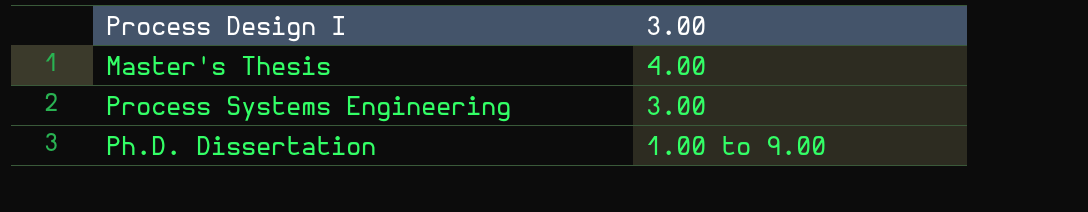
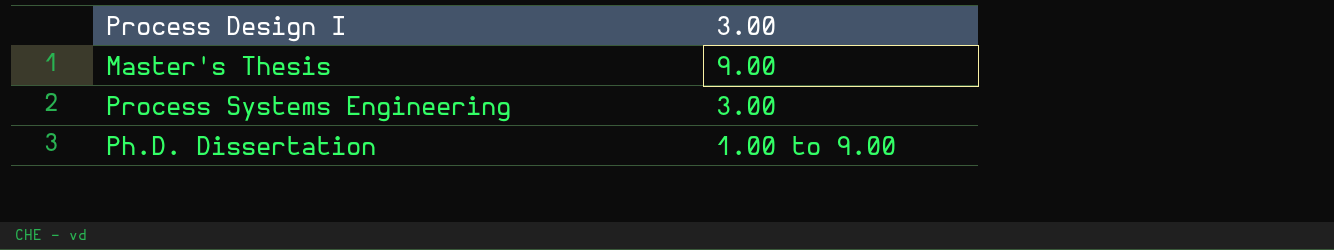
Master's Thesis | 3.00: 4.00 -> 9.00

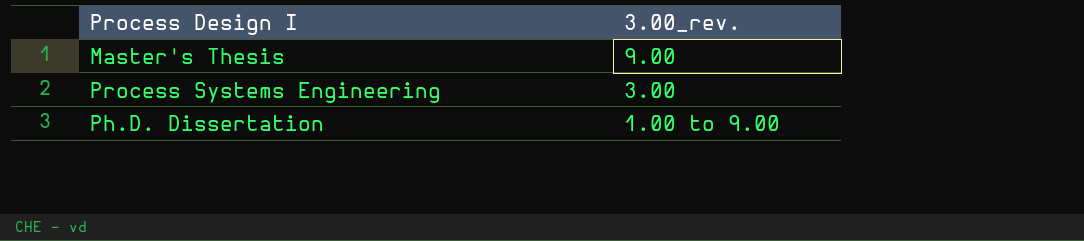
column name: 3.00 -> 3.00_rev.

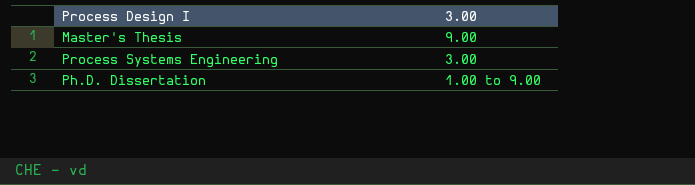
column name: 3.00_rev. -> 3.00

